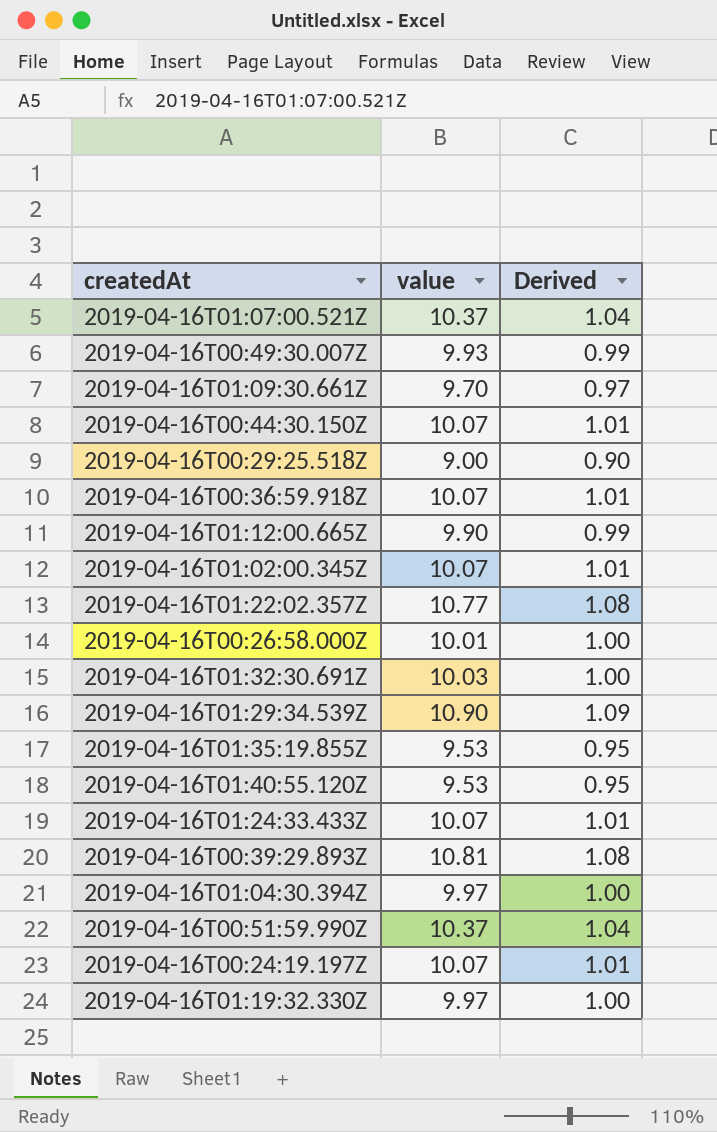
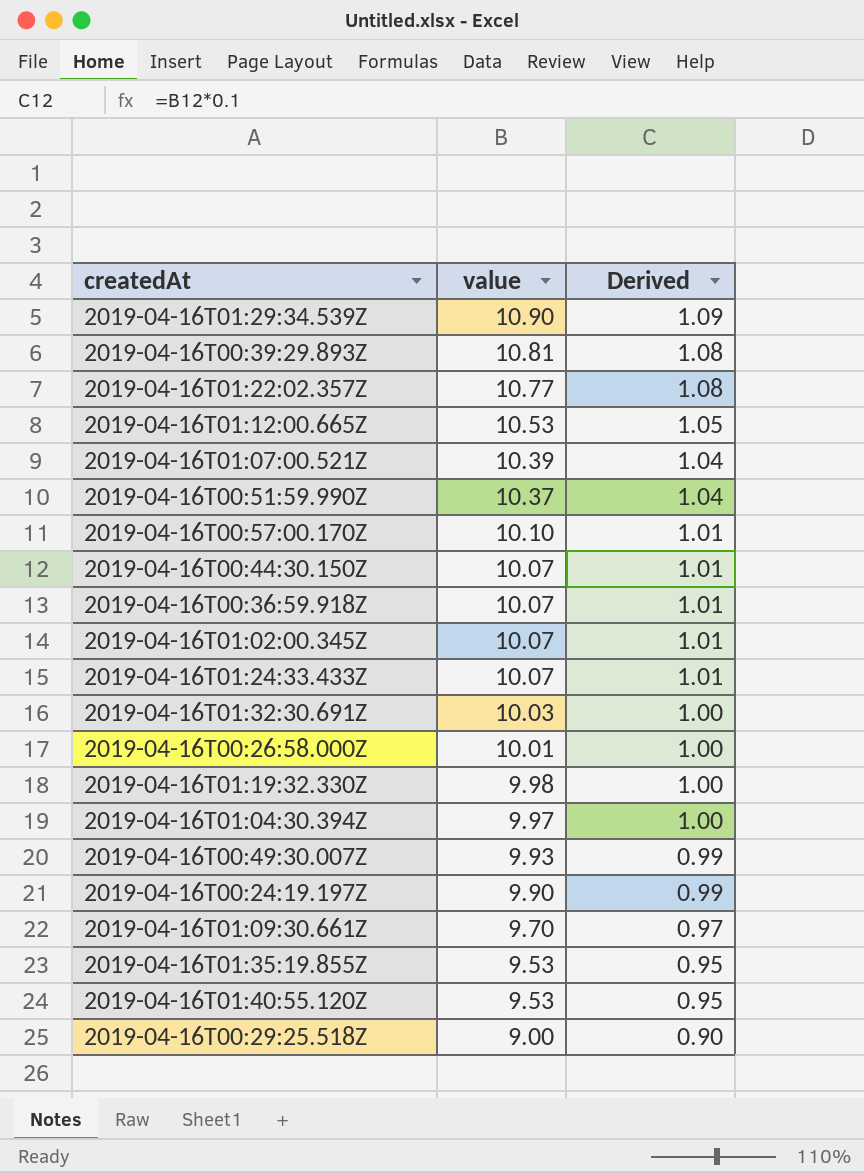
row order: none -> value descending
2019-04-16T01:12:00.665Z | value: 9.90 -> 10.53
2019-04-16T01:12:00.665Z | Derived: 0.99 -> 1.05
2019-04-16T01:07:00.521Z | value: 10.37 -> 10.39
row 2019-04-16T00:57:00.170Z: none -> 10.10 | 1.01
2019-04-16T01:19:32.330Z | value: 9.97 -> 9.98
2019-04-16T00:24:19.197Z | value: 10.07 -> 9.90
2019-04-16T00:24:19.197Z | Derived: 1.01 -> 0.99

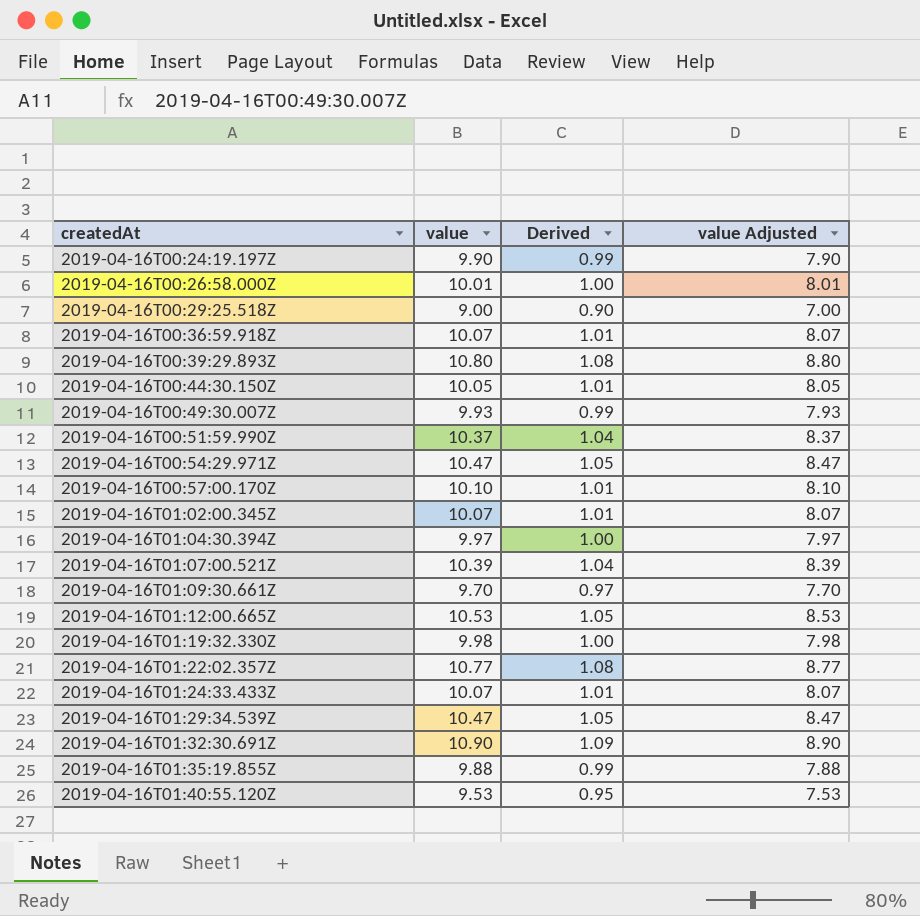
row order: value descending -> createdAt ascending
column value Adjusted | formula: none -> [value] - 2
2019-04-16T00:39:29.893Z | value: 10.81 -> 10.80
2019-04-16T00:44:30.150Z | value: 10.07 -> 10.05
row 2019-04-16T00:54:29.971Z: none -> 10.47 | 1.05 | 8.47
2019-04-16T01:29:34.539Z | value: 10.90 -> 10.47
2019-04-16T01:29:34.539Z | Derived: 1.09 -> 1.05
2019-04-16T01:32:30.691Z | value: 10.03 -> 10.90
2019-04-16T01:32:30.691Z | Derived: 1.00 -> 1.09
2019-04-16T01:35:19.855Z | value: 9.53 -> 9.88
2019-04-16T01:35:19.855Z | Derived: 0.95 -> 0.99

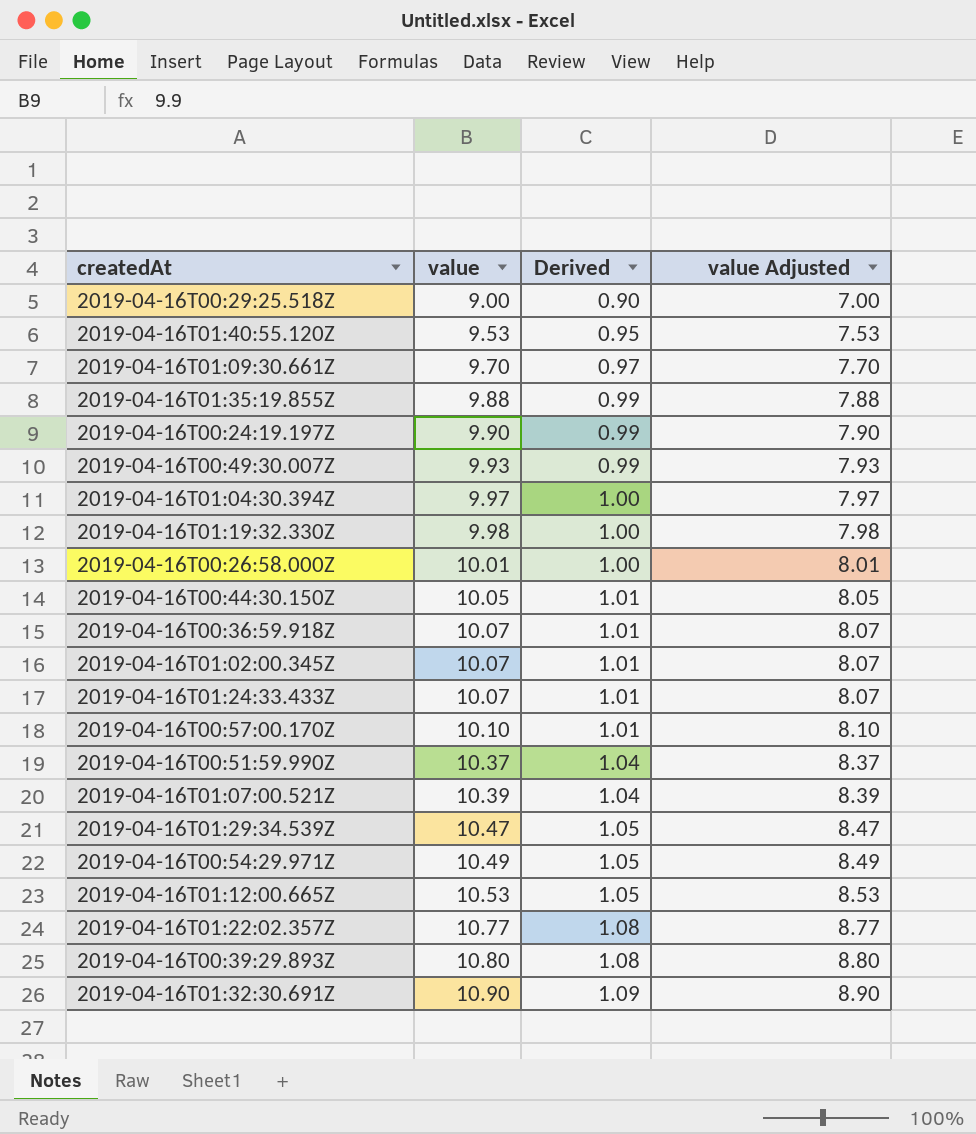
row order: createdAt ascending -> value ascending
2019-04-16T00:54:29.971Z | value: 10.47 -> 10.49
2019-04-16T00:54:29.971Z | value Adjusted: 8.47 -> 8.49

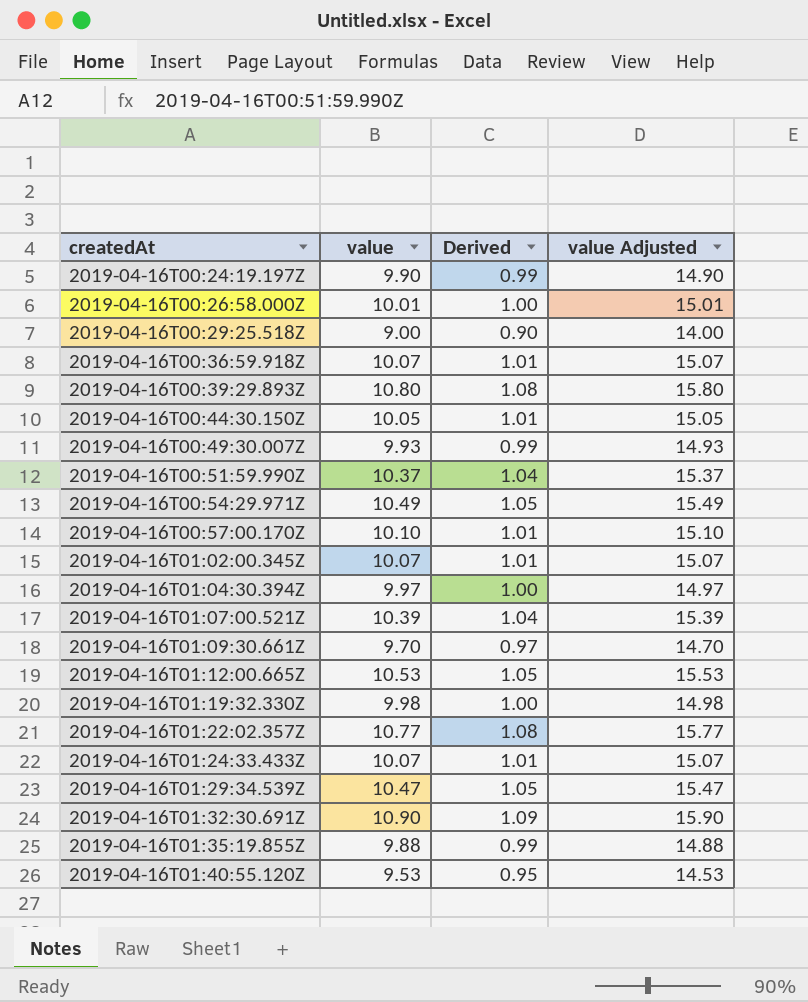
row order: value ascending -> createdAt ascending
column value Adjusted | formula: [value] - 2 -> [value] + 5

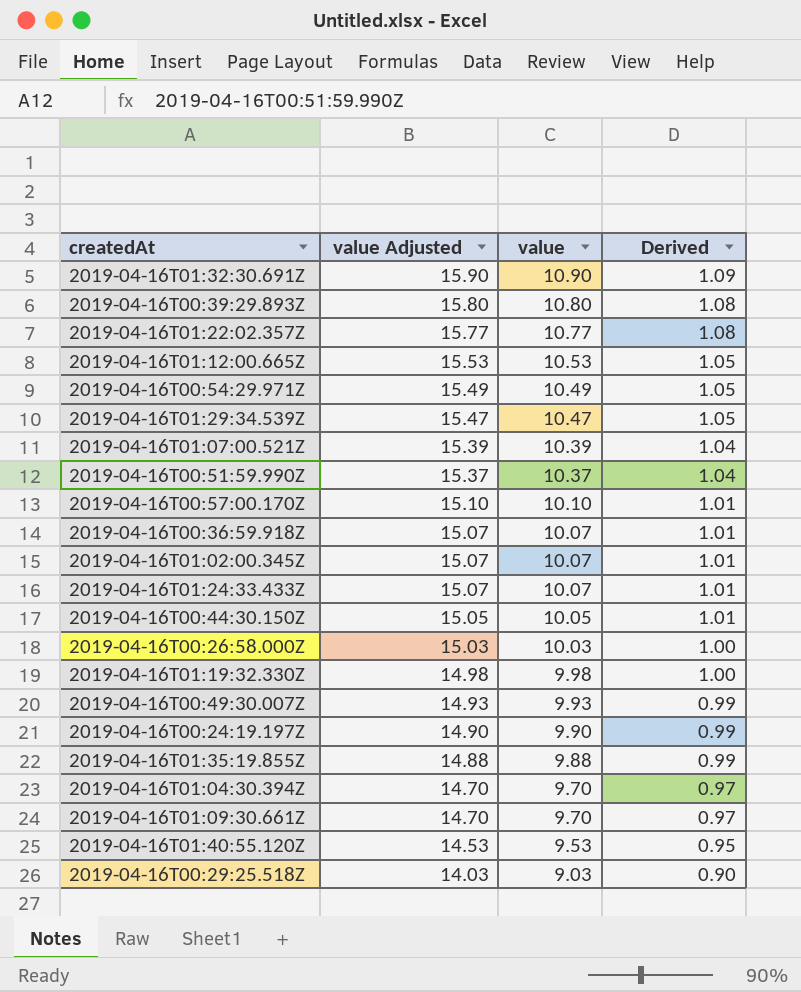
row order: createdAt ascending -> value Adjusted descending
column value Adjusted | position: 4 -> 2
2019-04-16T00:26:58.000Z | value Adjusted: 15.01 -> 15.03
2019-04-16T00:26:58.000Z | value: 10.01 -> 10.03
2019-04-16T01:04:30.394Z | value Adjusted: 14.97 -> 14.70
2019-04-16T01:04:30.394Z | value: 9.97 -> 9.70
2019-04-16T01:04:30.394Z | Derived: 1.00 -> 0.97
2019-04-16T00:29:25.518Z | value Adjusted: 14.00 -> 14.03
2019-04-16T00:29:25.518Z | value: 9.00 -> 9.03

